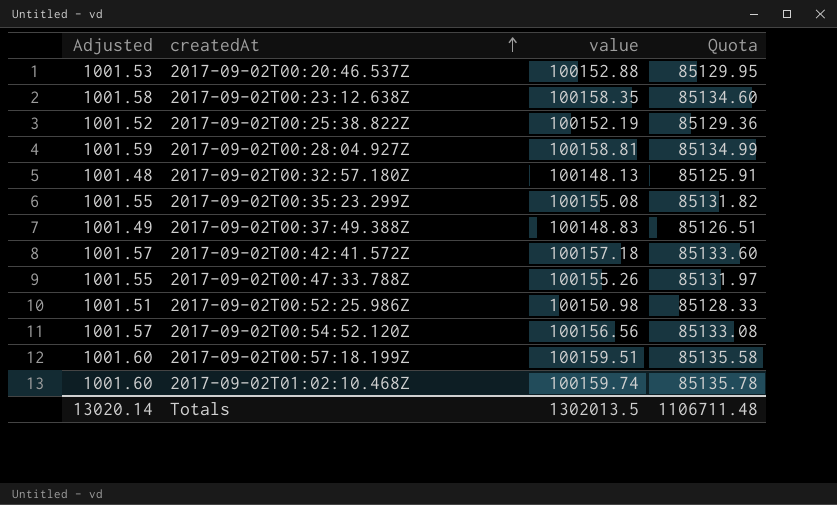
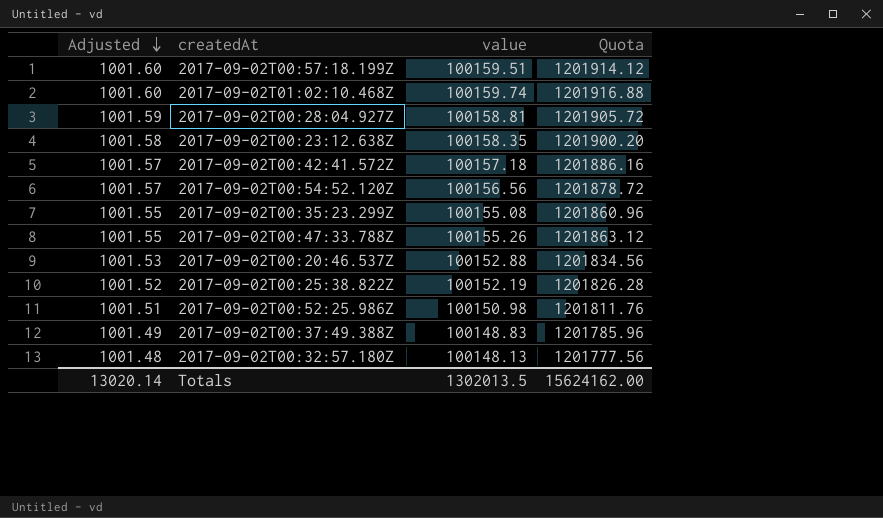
row order: createdAt ascending -> Adjusted descending
column Quota | formula: [value] * 0.85 -> [value] * 12
Totals | Quota: 1106711.48 -> 15624162.00

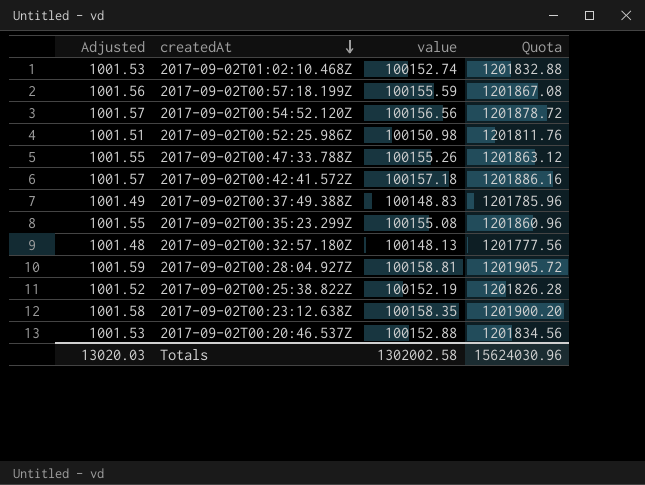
row order: Adjusted descending -> createdAt descending
2017-09-02T01:02:10.468Z | Adjusted: 1001.60 -> 1001.53
2017-09-02T01:02:10.468Z | value: 100159.74 -> 100152.74
2017-09-02T01:02:10.468Z | Quota: 1201916.88 -> 1201832.88
2017-09-02T00:57:18.199Z | Adjusted: 1001.60 -> 1001.56
2017-09-02T00:57:18.199Z | value: 100159.51 -> 100155.59
2017-09-02T00:57:18.199Z | Quota: 1201914.12 -> 1201867.08
Totals | Adjusted: 13020.14 -> 13020.03
Totals | value: 1302013.5 -> 1302002.58
Totals | Quota: 15624162.00 -> 15624030.96

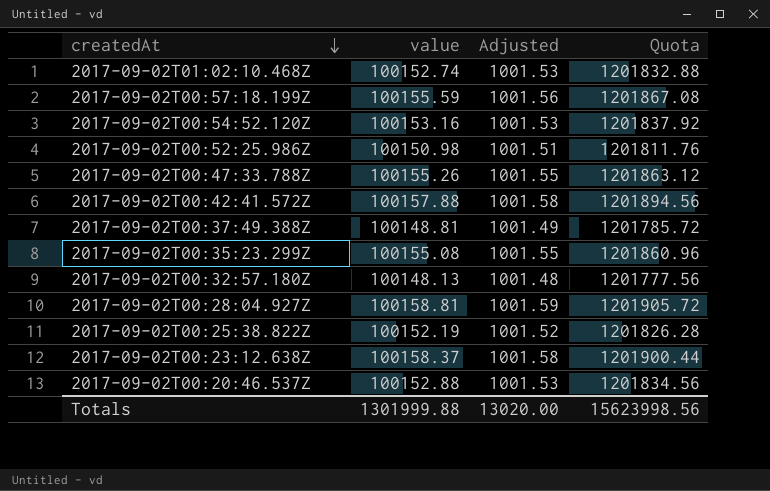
column Adjusted | position: 1 -> 3
2017-09-02T00:54:52.120Z | value: 100156.56 -> 100153.16
2017-09-02T00:54:52.120Z | Adjusted: 1001.57 -> 1001.53
2017-09-02T00:54:52.120Z | Quota: 1201878.72 -> 1201837.92
2017-09-02T00:42:41.572Z | value: 100157.18 -> 100157.88
2017-09-02T00:42:41.572Z | Adjusted: 1001.57 -> 1001.58
2017-09-02T00:42:41.572Z | Quota: 1201886.16 -> 1201894.56
2017-09-02T00:37:49.388Z | value: 100148.83 -> 100148.81
2017-09-02T00:37:49.388Z | Quota: 1201785.96 -> 1201785.72
2017-09-02T00:23:12.638Z | value: 100158.35 -> 100158.37
2017-09-02T00:23:12.638Z | Quota: 1201900.20 -> 1201900.44
Totals | value: 1302002.58 -> 1301999.88
Totals | Adjusted: 13020.03 -> 13020.00
Totals | Quota: 15624030.96 -> 15623998.56

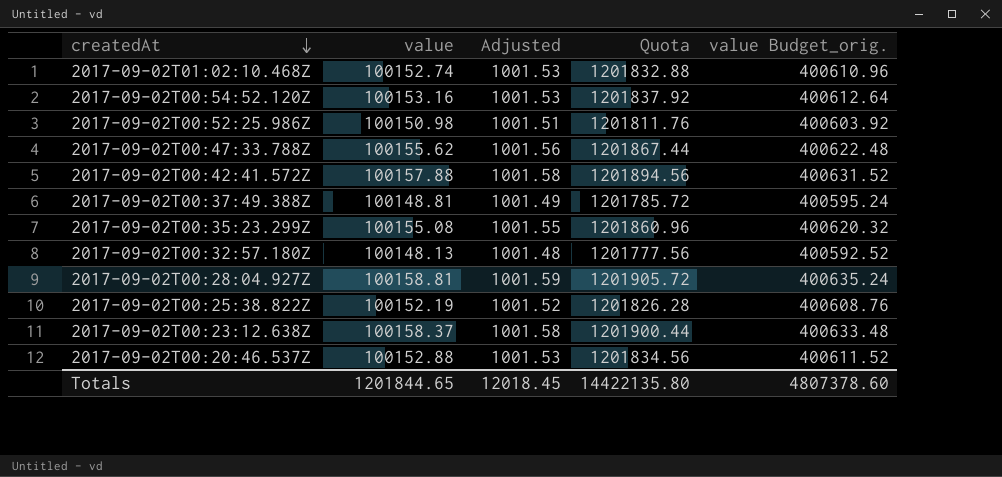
column value Budget_orig. | formula: none -> [value] * 4
row 2017-09-02T00:57:18.199Z: 100155.59 | 1001.56 | 1201867.08 -> none
2017-09-02T00:47:33.788Z | value: 100155.26 -> 100155.62
2017-09-02T00:47:33.788Z | Adjusted: 1001.55 -> 1001.56
2017-09-02T00:47:33.788Z | Quota: 1201863.12 -> 1201867.44
Totals | value: 1301999.88 -> 1201844.65
Totals | Adjusted: 13020.00 -> 12018.45
Totals | Quota: 15623998.56 -> 14422135.80

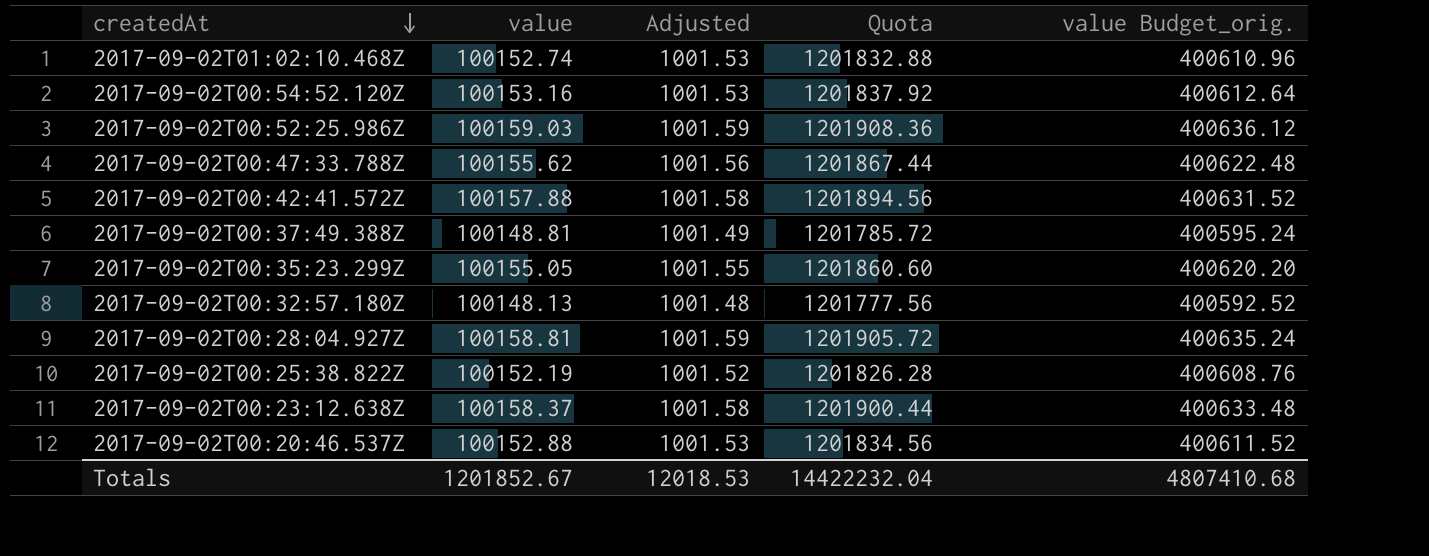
2017-09-02T00:52:25.986Z | value: 100150.98 -> 100159.03
2017-09-02T00:52:25.986Z | Adjusted: 1001.51 -> 1001.59
2017-09-02T00:52:25.986Z | Quota: 1201811.76 -> 1201908.36
2017-09-02T00:52:25.986Z | value Budget_orig.: 400603.92 -> 400636.12
2017-09-02T00:35:23.299Z | value: 100155.08 -> 100155.05
2017-09-02T00:35:23.299Z | Quota: 1201860.96 -> 1201860.60
2017-09-02T00:35:23.299Z | value Budget_orig.: 400620.32 -> 400620.20
Totals | value: 1201844.65 -> 1201852.67
Totals | Adjusted: 12018.45 -> 12018.53
Totals | Quota: 14422135.80 -> 14422232.04
Totals | value Budget_orig.: 4807378.60 -> 4807410.68

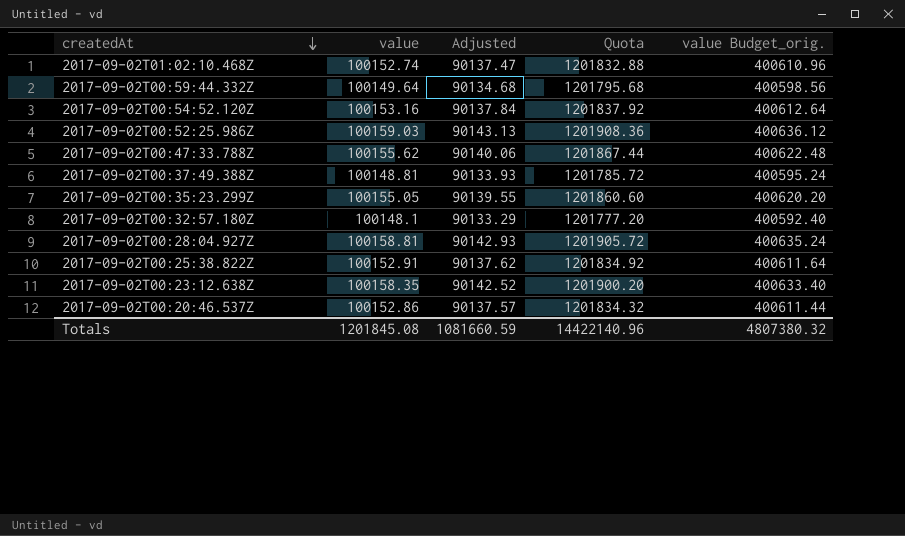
column Adjusted | formula: [value] * 0.01 -> [value] * 0.9
row 2017-09-02T00:42:41.572Z: 100157.88 | 1001.58 | 1201894.56 | 400631.52 -> none
row 2017-09-02T00:59:44.332Z: none -> 100149.64 | 90134.68 | 1201795.68 | 400598.56
2017-09-02T00:32:57.180Z | value: 100148.13 -> 100148.1
2017-09-02T00:32:57.180Z | Quota: 1201777.56 -> 1201777.20
2017-09-02T00:32:57.180Z | value Budget_orig.: 400592.52 -> 400592.40
2017-09-02T00:25:38.822Z | value: 100152.19 -> 100152.91
2017-09-02T00:25:38.822Z | Quota: 1201826.28 -> 1201834.92
2017-09-02T00:25:38.822Z | value Budget_orig.: 400608.76 -> 400611.64
2017-09-02T00:23:12.638Z | value: 100158.37 -> 100158.35
2017-09-02T00:23:12.638Z | Quota: 1201900.44 -> 1201900.20
2017-09-02T00:23:12.638Z | value Budget_orig.: 400633.48 -> 400633.40
2017-09-02T00:20:46.537Z | value: 100152.88 -> 100152.86
2017-09-02T00:20:46.537Z | Quota: 1201834.56 -> 1201834.32
2017-09-02T00:20:46.537Z | value Budget_orig.: 400611.52 -> 400611.44
Totals | value: 1201852.67 -> 1201845.08
Totals | Adjusted: 12018.53 -> 1081660.59
Totals | Quota: 14422232.04 -> 14422140.96
Totals | value Budget_orig.: 4807410.68 -> 4807380.32

